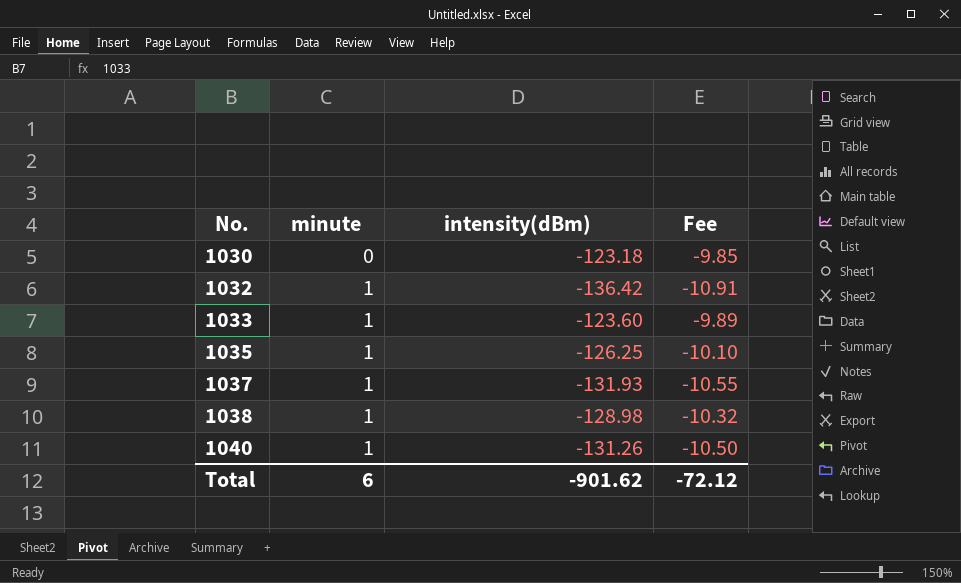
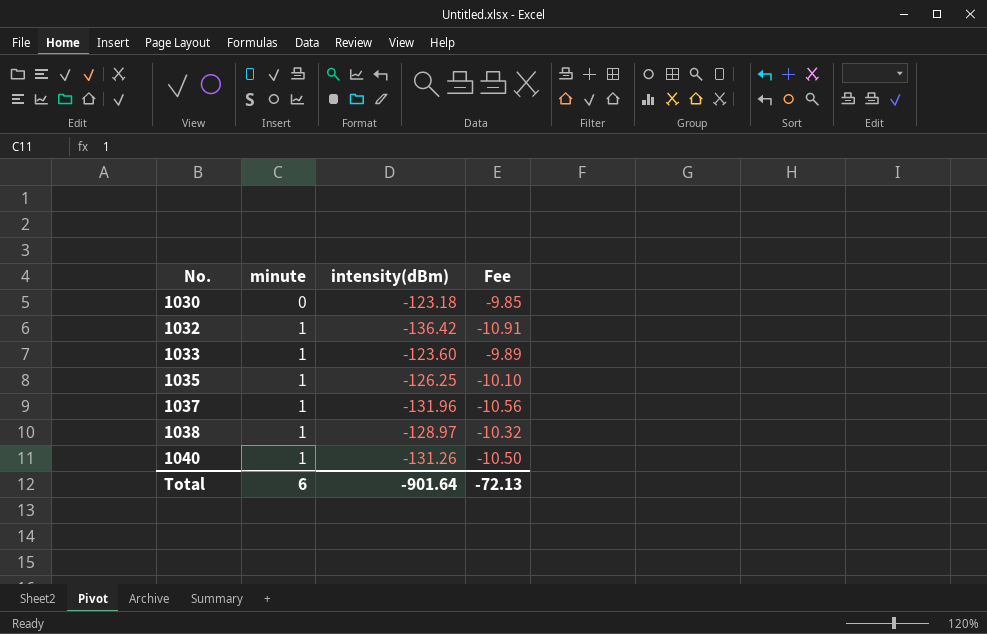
1037 | intensity(dBm): -131.93 -> -131.96
1037 | Fee: -10.55 -> -10.56
1038 | intensity(dBm): -128.98 -> -128.97
Total | intensity(dBm): -901.62 -> -901.64
Total | Fee: -72.12 -> -72.13

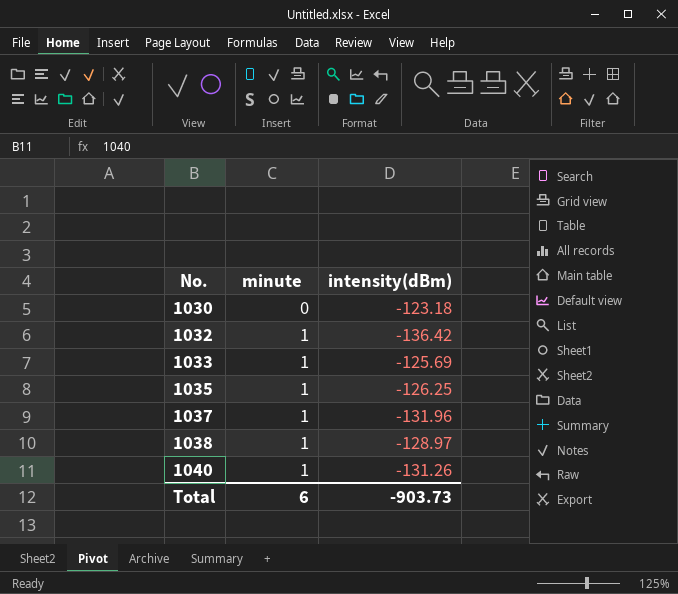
column Fee | formula: [intensity(dBm)] * 0.08 -> none
1033 | intensity(dBm): -123.60 -> -125.69
Total | intensity(dBm): -901.64 -> -903.73

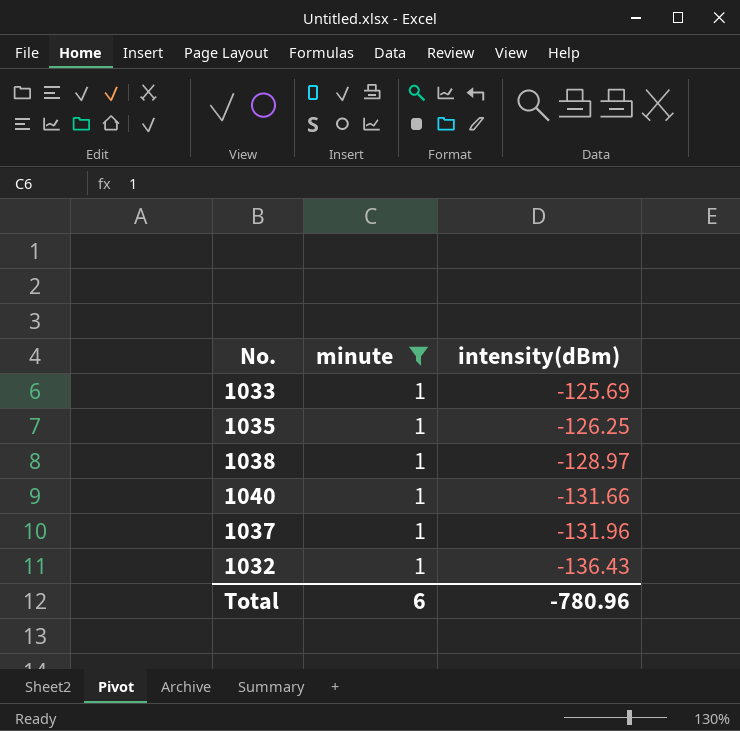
filter: none -> minute = 1
row order: No. ascending -> intensity(dBm) descending
1040 | intensity(dBm): -131.26 -> -131.66
1032 | intensity(dBm): -136.42 -> -136.43
Total | intensity(dBm): -903.73 -> -780.96

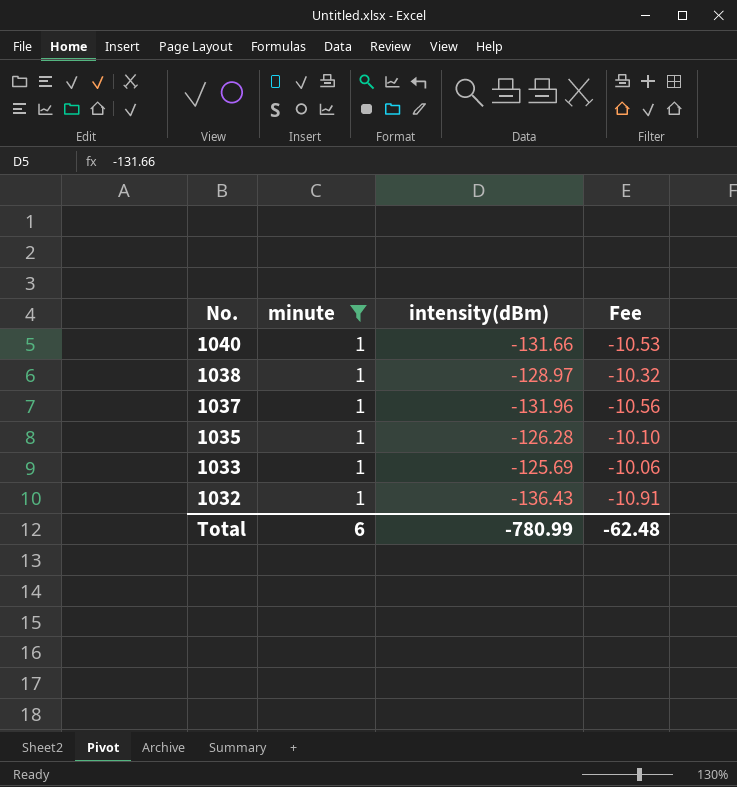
row order: intensity(dBm) descending -> No. descending
column Fee | formula: none -> [intensity(dBm)] * 0.08
1035 | intensity(dBm): -126.25 -> -126.28
Total | intensity(dBm): -780.96 -> -780.99

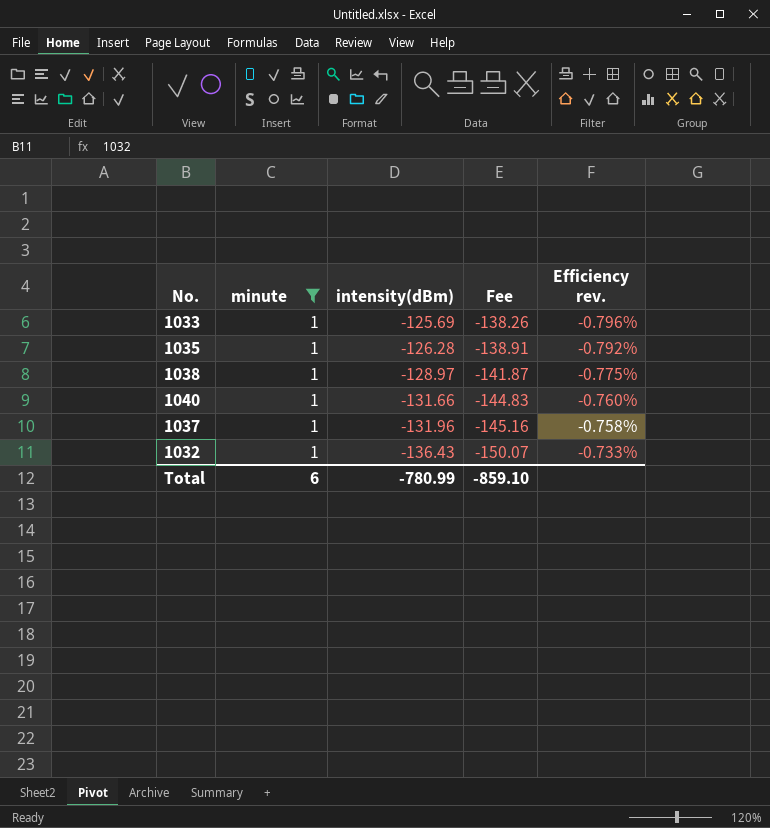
row order: No. descending -> intensity(dBm) descending
column Fee | formula: [intensity(dBm)] * 0.08 -> [intensity(dBm)] * 1.1
column Efficiency rev. | formula: none -> [minute] / [intensity(dBm)]
Total | Fee: -62.48 -> -859.10

